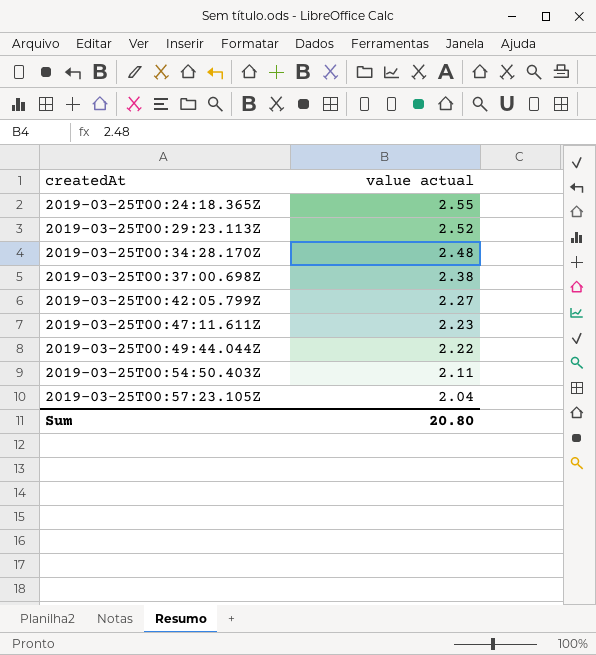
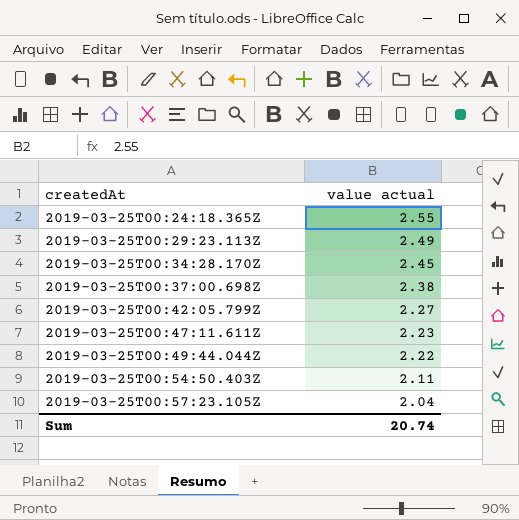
2019-03-25T00:29:23.113Z | value actual: 2.52 -> 2.49
2019-03-25T00:34:28.170Z | value actual: 2.48 -> 2.45
Sum | value actual: 20.80 -> 20.74

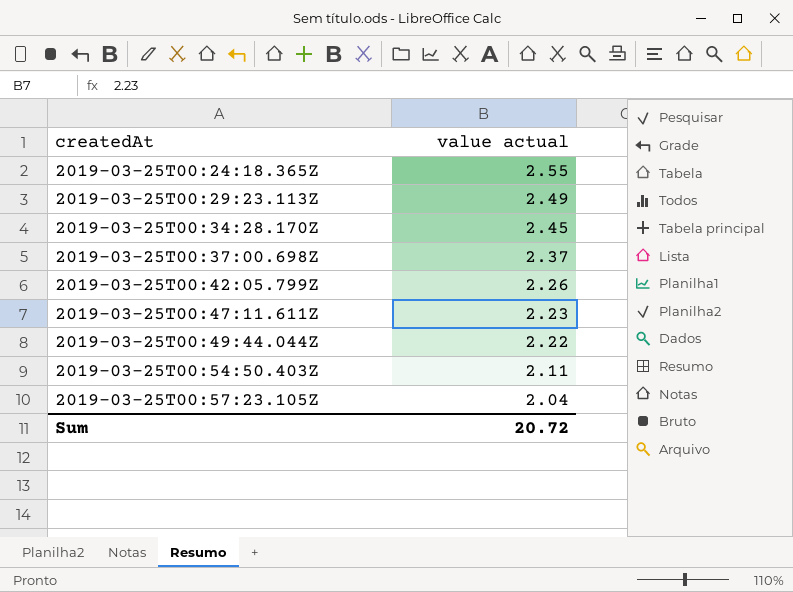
2019-03-25T00:37:00.698Z | value actual: 2.38 -> 2.37
2019-03-25T00:42:05.799Z | value actual: 2.27 -> 2.26
Sum | value actual: 20.74 -> 20.72

